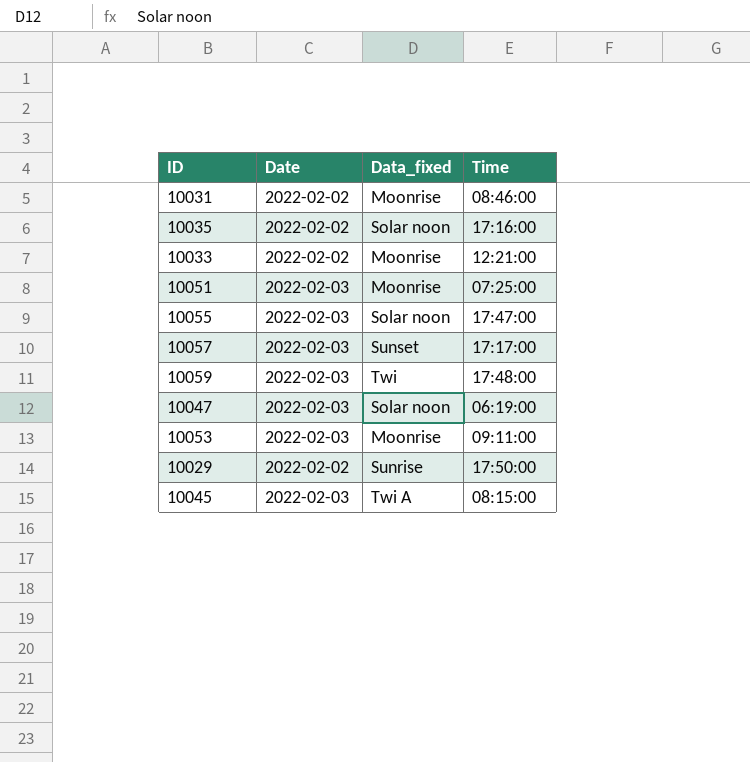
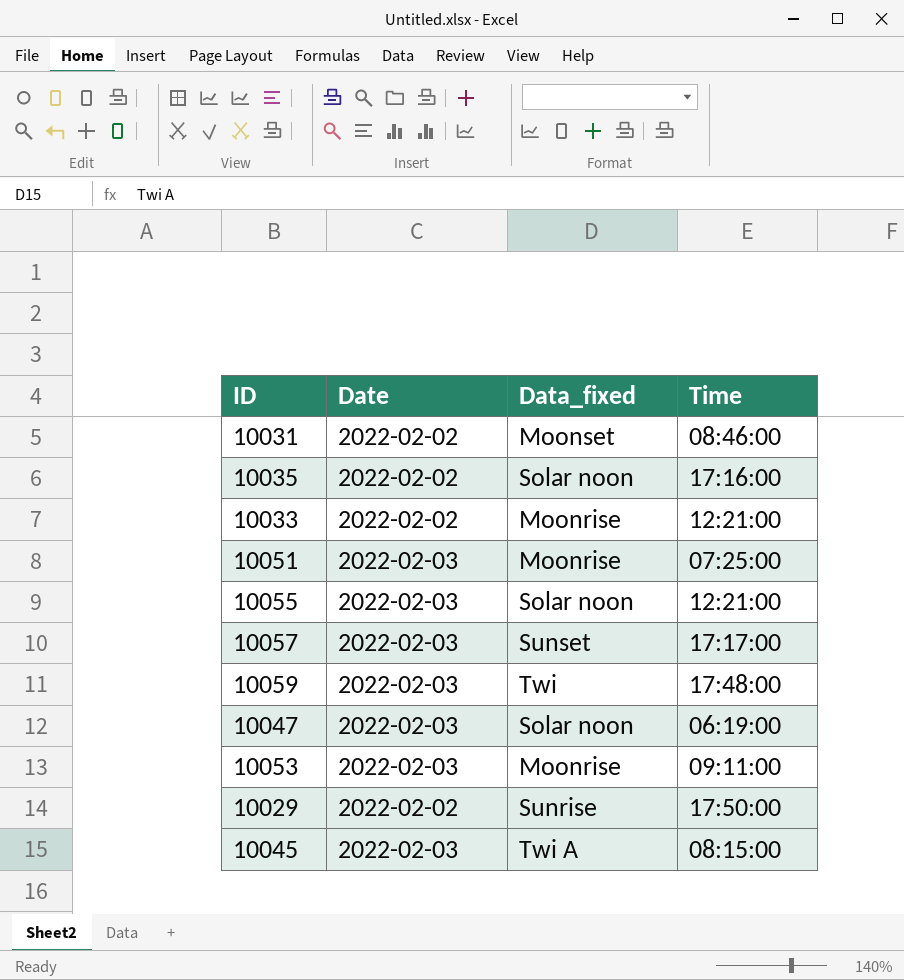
10031 | Data_fixed: Moonrise -> Moonset
10055 | Time: 17:47:00 -> 12:21:00

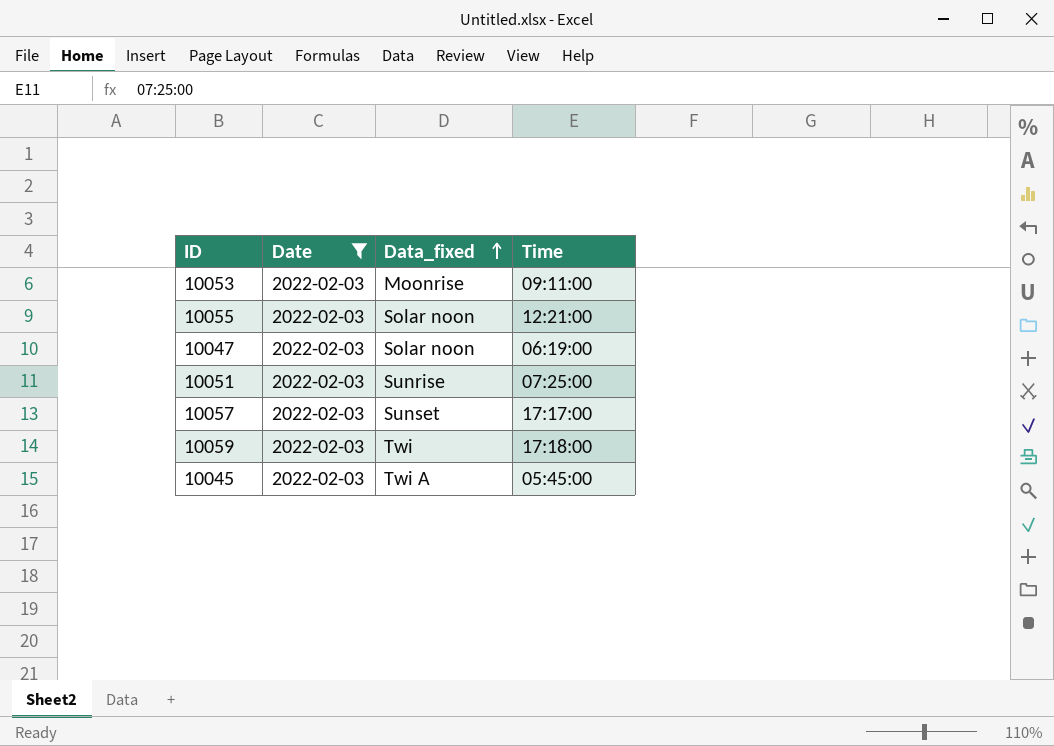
filter: none -> Date = 2022-02-03
row order: none -> Data_fixed ascending
10051 | Data_fixed: Moonrise -> Sunrise
10059 | Time: 17:48:00 -> 17:18:00
10045 | Time: 08:15:00 -> 05:45:00

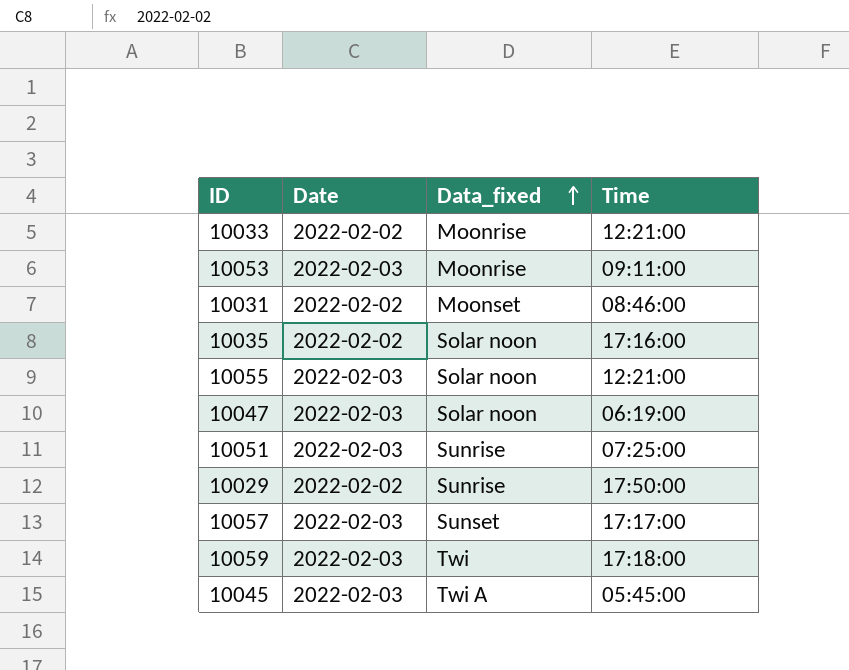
filter: Date = 2022-02-03 -> none

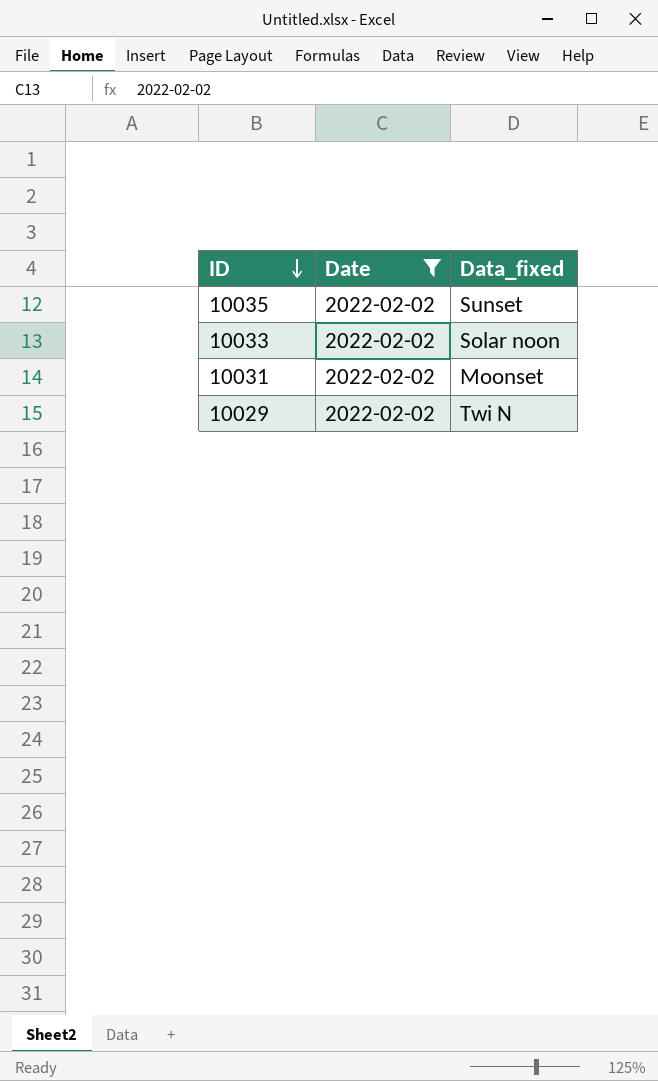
filter: none -> Date = 2022-02-02
row order: Data_fixed ascending -> ID descending
column Time | position: 4 -> none
10035 | Data_fixed: Solar noon -> Sunset
10033 | Data_fixed: Moonrise -> Solar noon
10029 | Data_fixed: Sunrise -> Twi N

